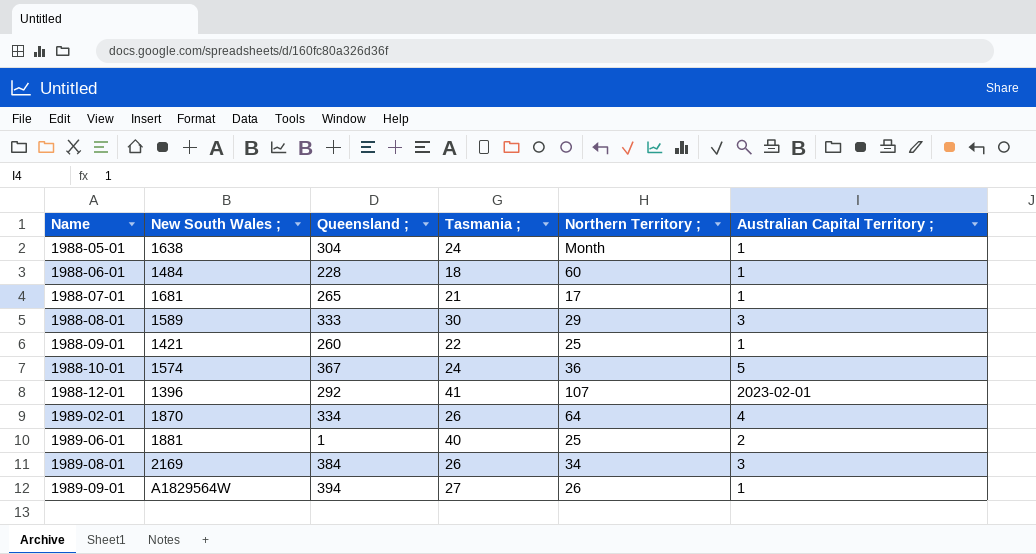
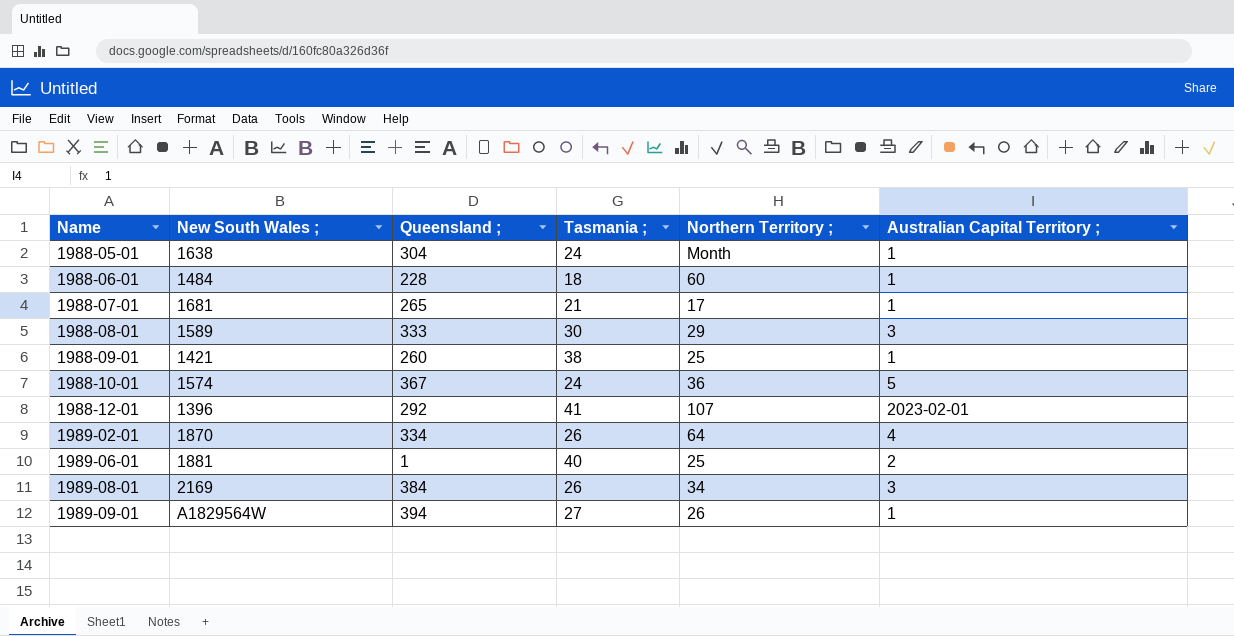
1988-09-01 | Tasmania ;: 22 -> 38

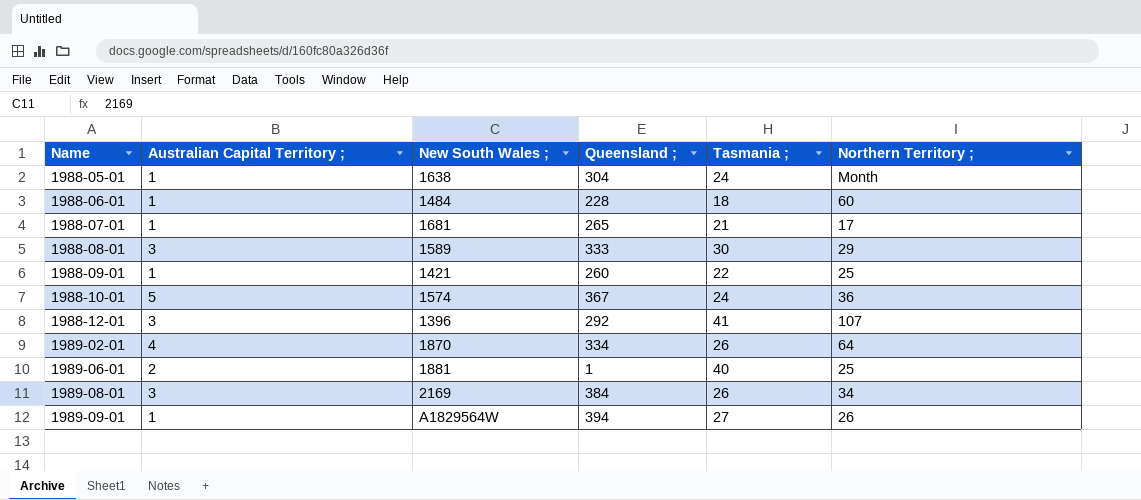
column Australian Capital Territory ; | position: 6 -> 2
1988-09-01 | Tasmania ;: 38 -> 22
1988-12-01 | Australian Capital Territory ;: 2023-02-01 -> 3

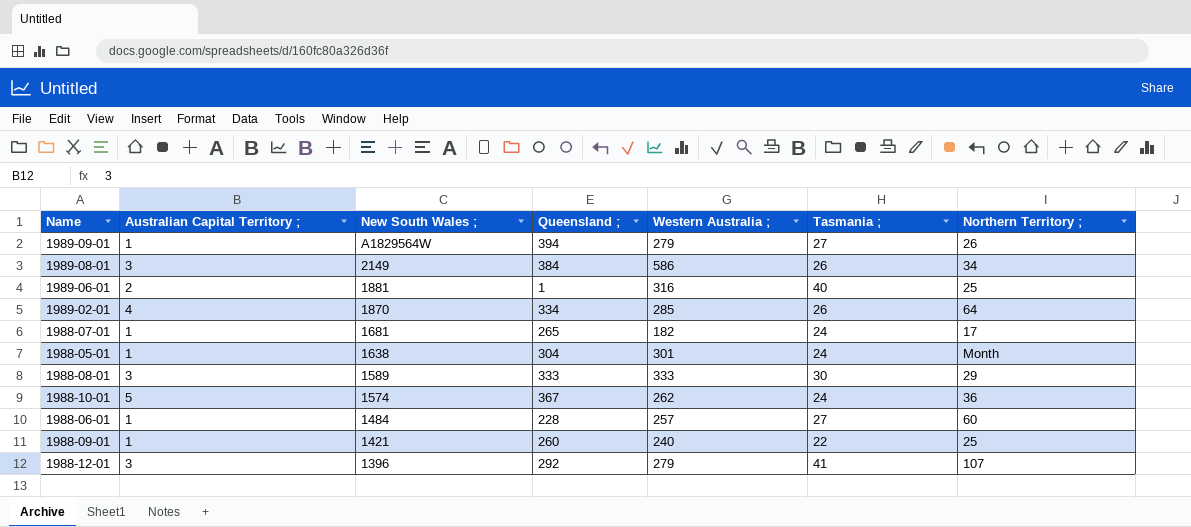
row order: Name ascending -> New South Wales ; descending
column Western Australia ; | position: none -> 5
1989-08-01 | New South Wales ;: 2169 -> 2149
1988-07-01 | Tasmania ;: 21 -> 24
1988-06-01 | Tasmania ;: 18 -> 27

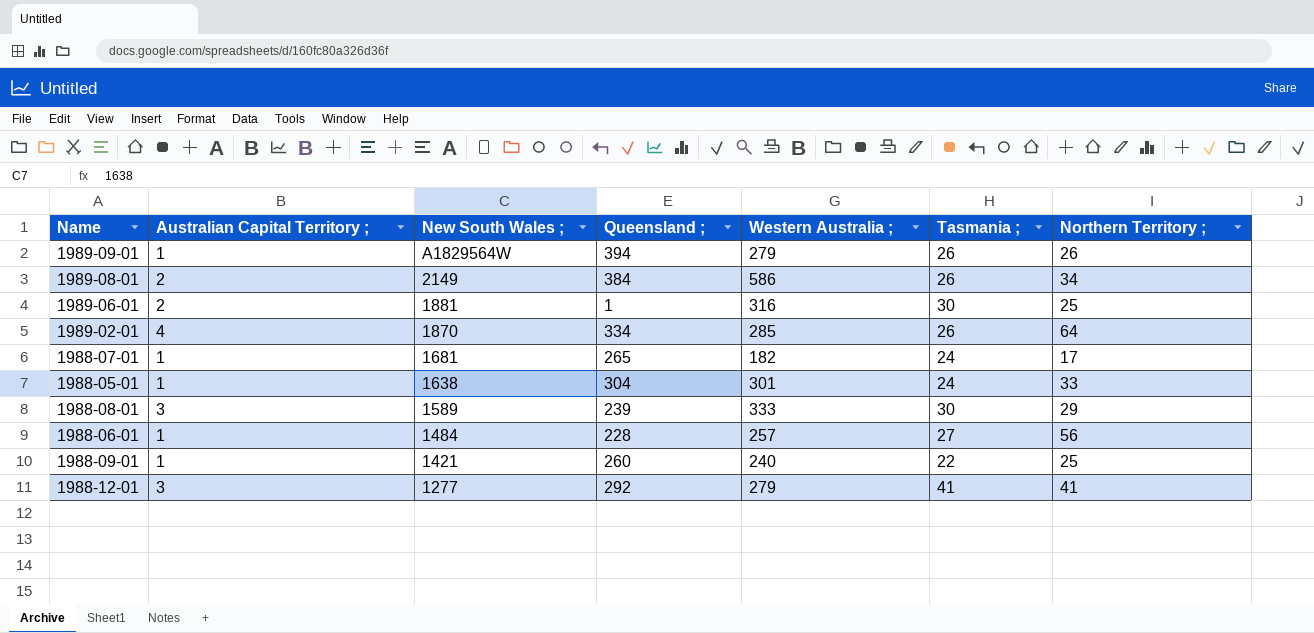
row 1988-10-01: 5 | 1574 | 367 | 262 | 24 | 36 -> none
1989-09-01 | Tasmania ;: 27 -> 26
1989-08-01 | Australian Capital Territory ;: 3 -> 2
1989-06-01 | Tasmania ;: 40 -> 30
1988-05-01 | Northern Territory ;: Month -> 33
1988-08-01 | Queensland ;: 333 -> 239
1988-06-01 | Northern Territory ;: 60 -> 56
1988-12-01 | New South Wales ;: 1396 -> 1277
1988-12-01 | Northern Territory ;: 107 -> 41

